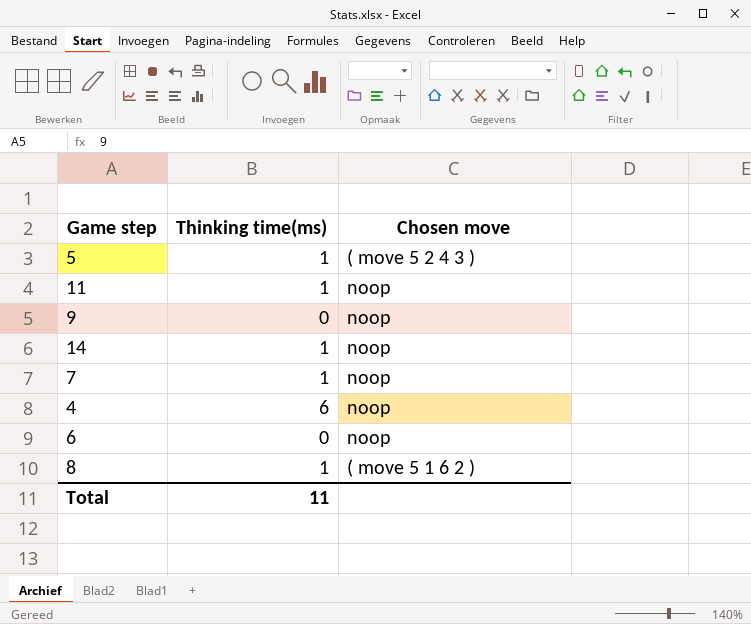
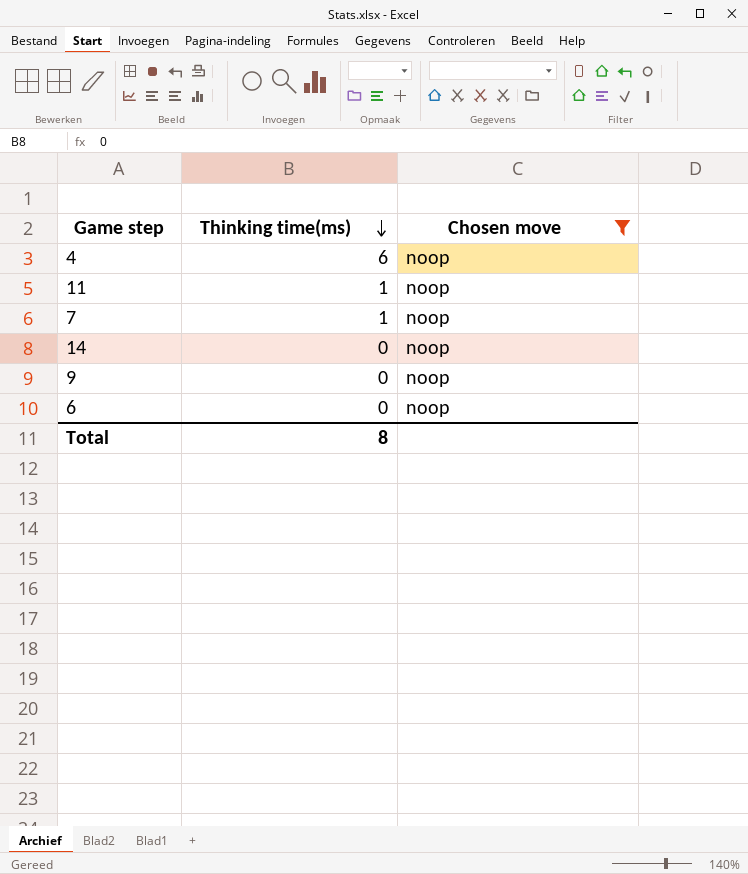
filter: none -> Chosen move = noop
row order: none -> Thinking time(ms) descending
14 | Thinking time(ms): 1 -> 0
Total | Thinking time(ms): 11 -> 8

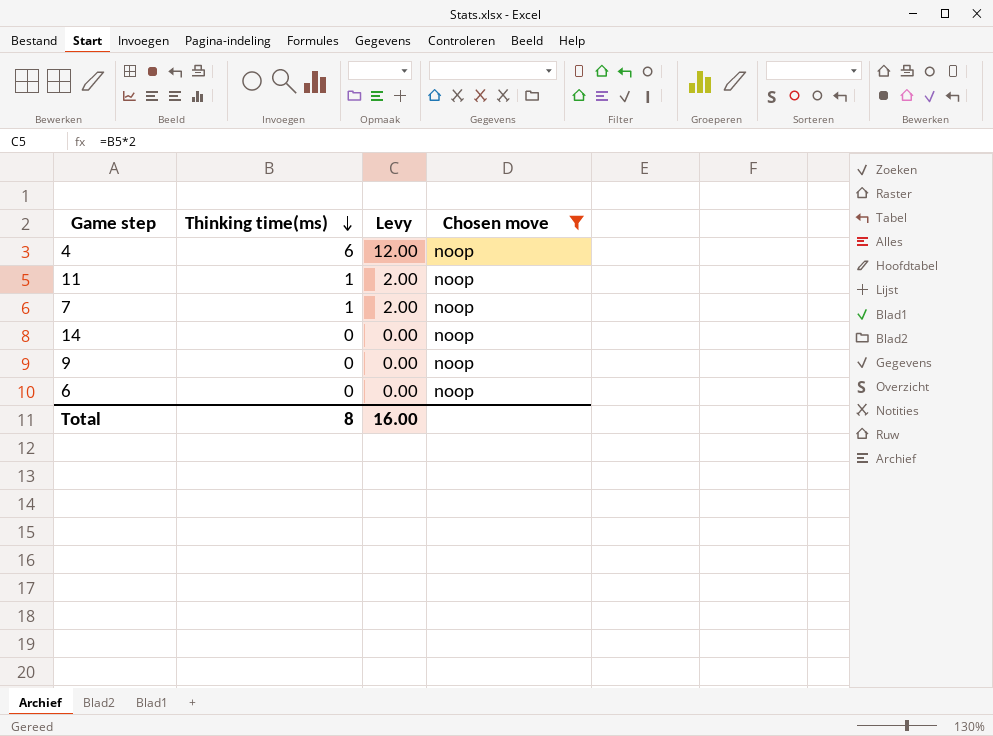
column Levy | formula: none -> [Thinking time(ms)] * 2

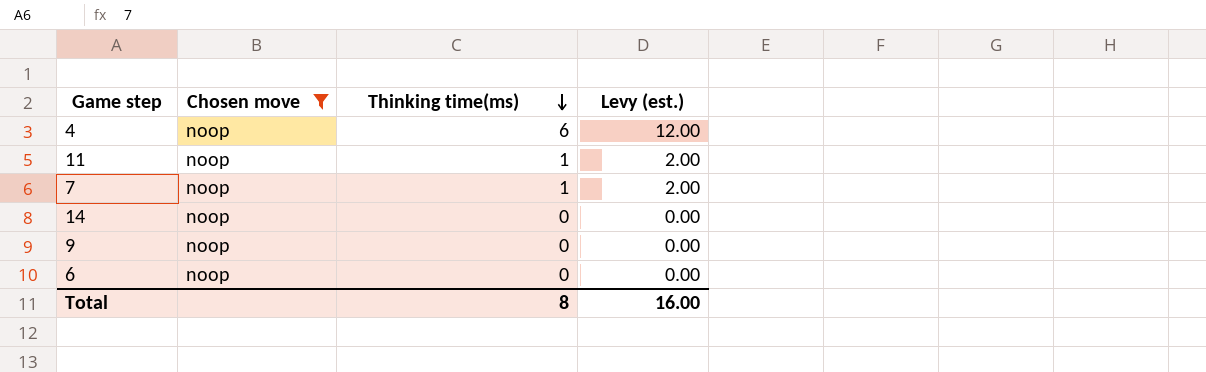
column Chosen move | position: 4 -> 2
column name: Levy -> Levy (est.)

